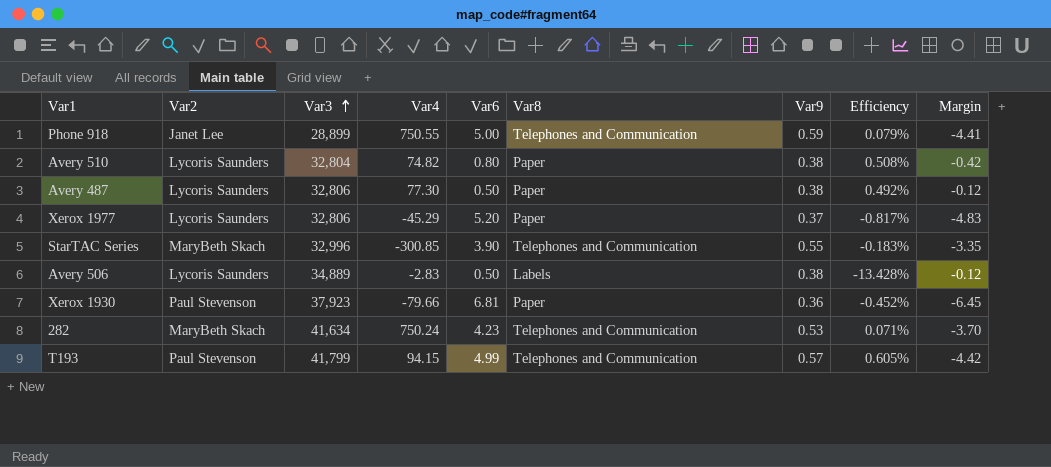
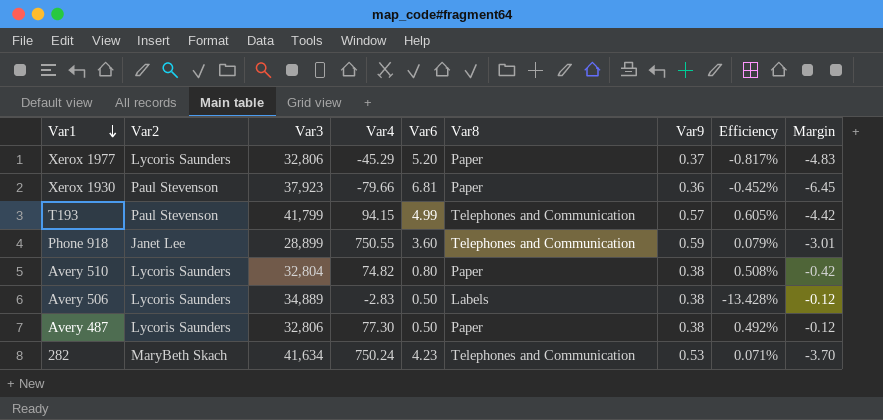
row order: Var3 ascending -> Var1 descending
row StarTAC Series: MaryBeth Skach | 32,996 | -300.85 | 3.90 | Telephones and Communication | 0.55 | -0.183% | -3.35 -> none
Phone 918 | Var6: 5.00 -> 3.60
Phone 918 | Margin: -4.41 -> -3.01

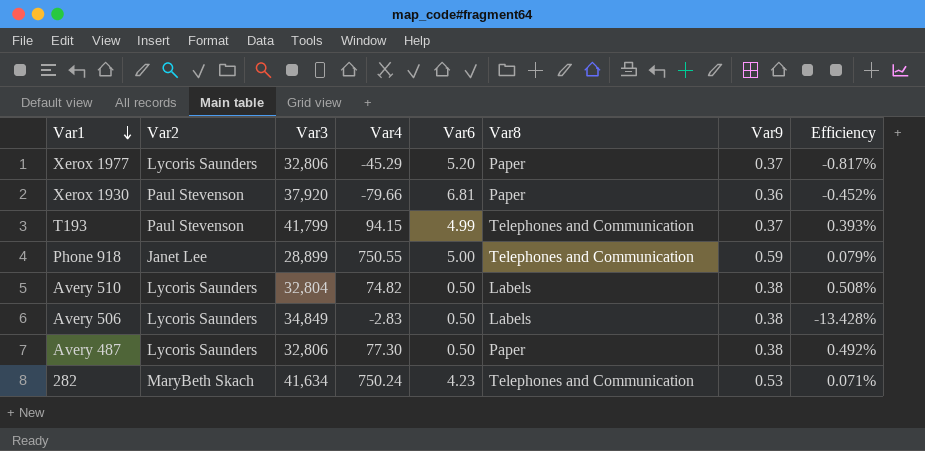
column Margin | formula: [Var9] - [Var6] -> none
Xerox 1930 | Var3: 37,923 -> 37,920
T193 | Var9: 0.57 -> 0.37
T193 | Efficiency: 0.605% -> 0.393%
Phone 918 | Var6: 3.60 -> 5.00
Avery 510 | Var6: 0.80 -> 0.50
Avery 510 | Var8: Paper -> Labels
Avery 506 | Var3: 34,889 -> 34,849

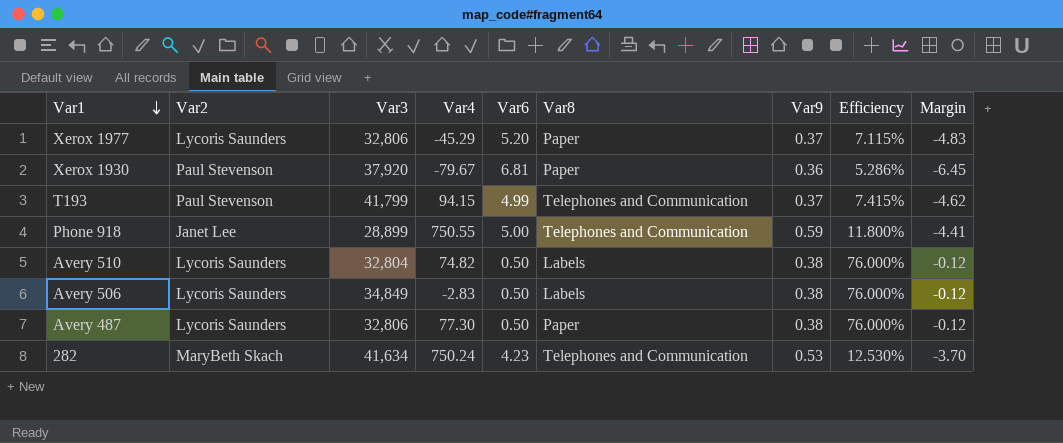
column Efficiency | formula: [Var9] / [Var4] -> [Var9] / [Var6]
column Margin | formula: none -> [Var9] - [Var6]
Xerox 1930 | Var4: -79.66 -> -79.67

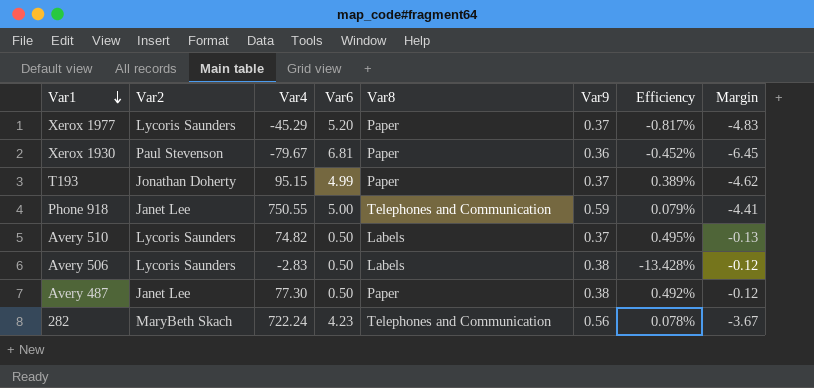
column Var3 | position: 3 -> none
column Efficiency | formula: [Var9] / [Var6] -> [Var9] / [Var4]
T193 | Var2: Paul Stevenson -> Jonathan Doherty
T193 | Var4: 94.15 -> 95.15
T193 | Var8: Telephones and Communication -> Paper
Avery 510 | Var9: 0.38 -> 0.37
Avery 510 | Margin: -0.12 -> -0.13
Avery 487 | Var2: Lycoris Saunders -> Janet Lee
282 | Var4: 750.24 -> 722.24
282 | Var9: 0.53 -> 0.56
282 | Margin: -3.70 -> -3.67

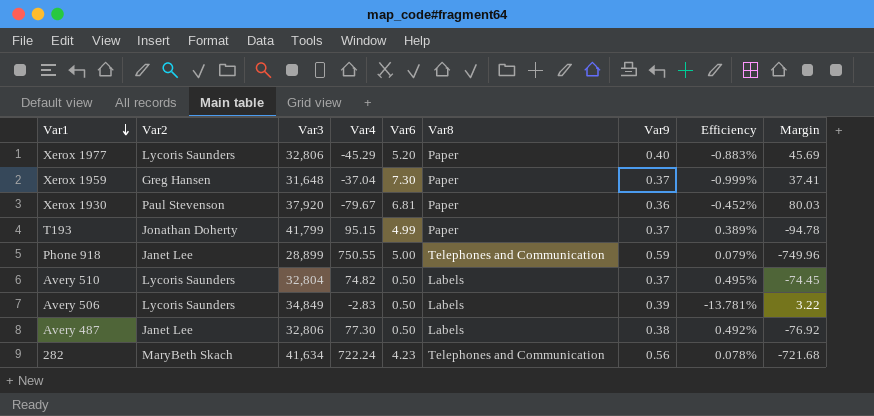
column Var3 | position: none -> 3
column Margin | formula: [Var9] - [Var6] -> [Var9] - [Var4]
Xerox 1977 | Var9: 0.37 -> 0.40
Xerox 1977 | Efficiency: -0.817% -> -0.883%
row Xerox 1959: none -> Greg Hansen | 31,648 | -37.04 | 7.30 | Paper | 0.37 | -0.999% | 37.41
Avery 506 | Var9: 0.38 -> 0.39
Avery 506 | Efficiency: -13.428% -> -13.781%
Avery 487 | Var8: Paper -> Labels

